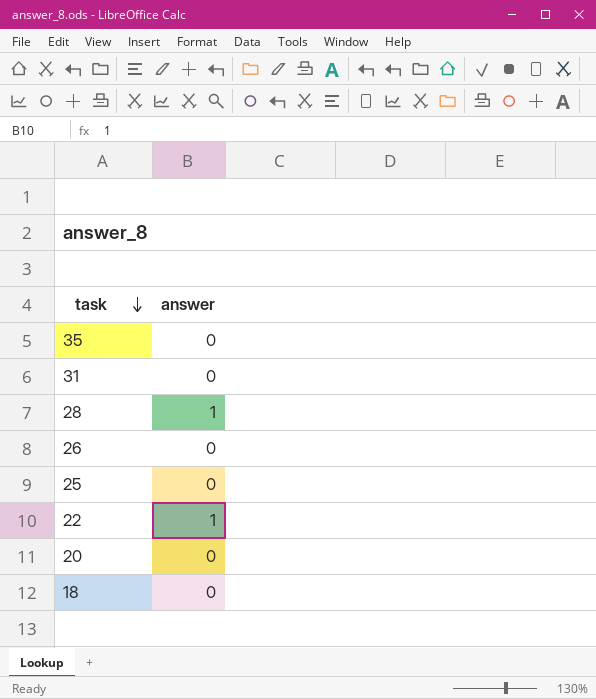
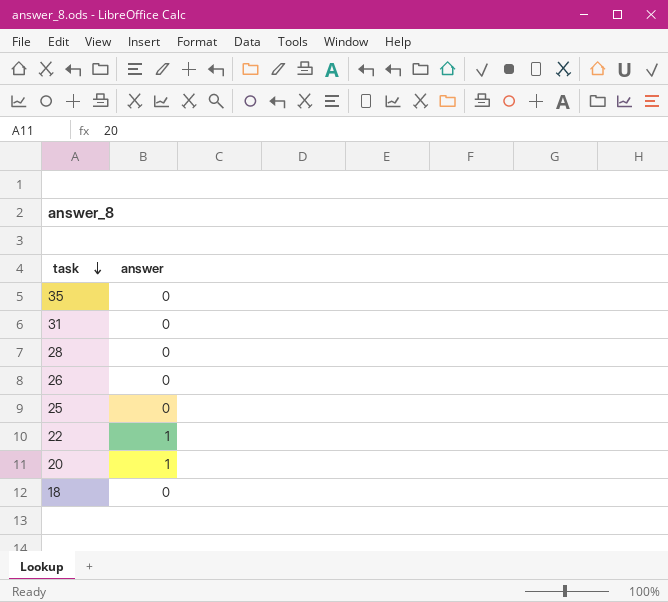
28 | answer: 1 -> 0
20 | answer: 0 -> 1

